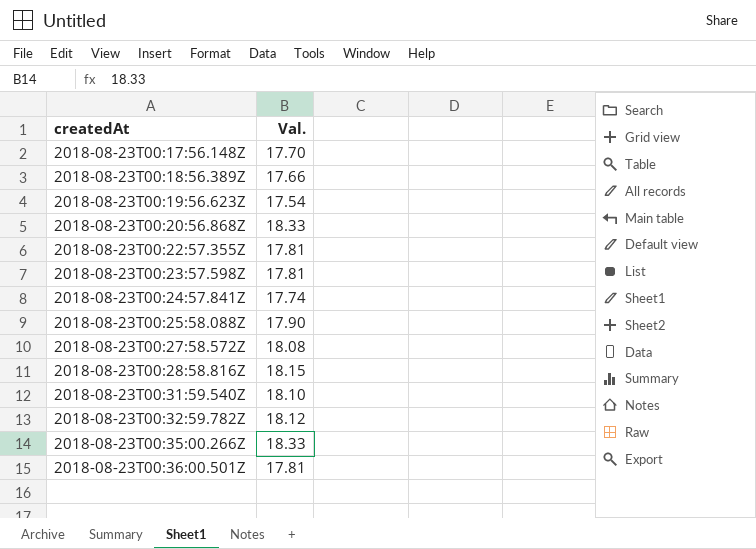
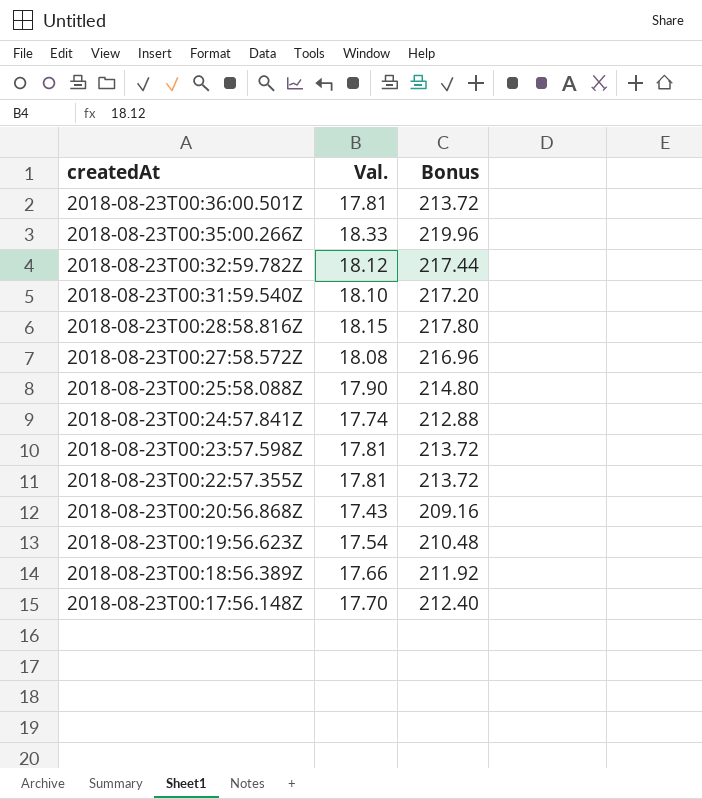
row order: createdAt ascending -> createdAt descending
column Bonus | formula: none -> [Val.] * 12
2018-08-23T00:20:56.868Z | Val.: 18.33 -> 17.43

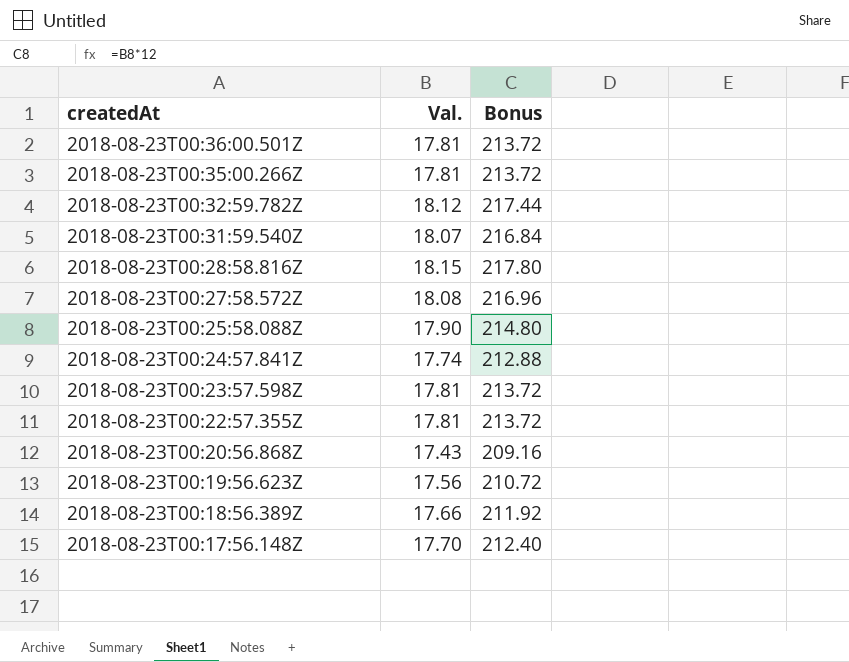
2018-08-23T00:35:00.266Z | Val.: 18.33 -> 17.81
2018-08-23T00:35:00.266Z | Bonus: 219.96 -> 213.72
2018-08-23T00:31:59.540Z | Val.: 18.10 -> 18.07
2018-08-23T00:31:59.540Z | Bonus: 217.20 -> 216.84
2018-08-23T00:19:56.623Z | Val.: 17.54 -> 17.56
2018-08-23T00:19:56.623Z | Bonus: 210.48 -> 210.72

